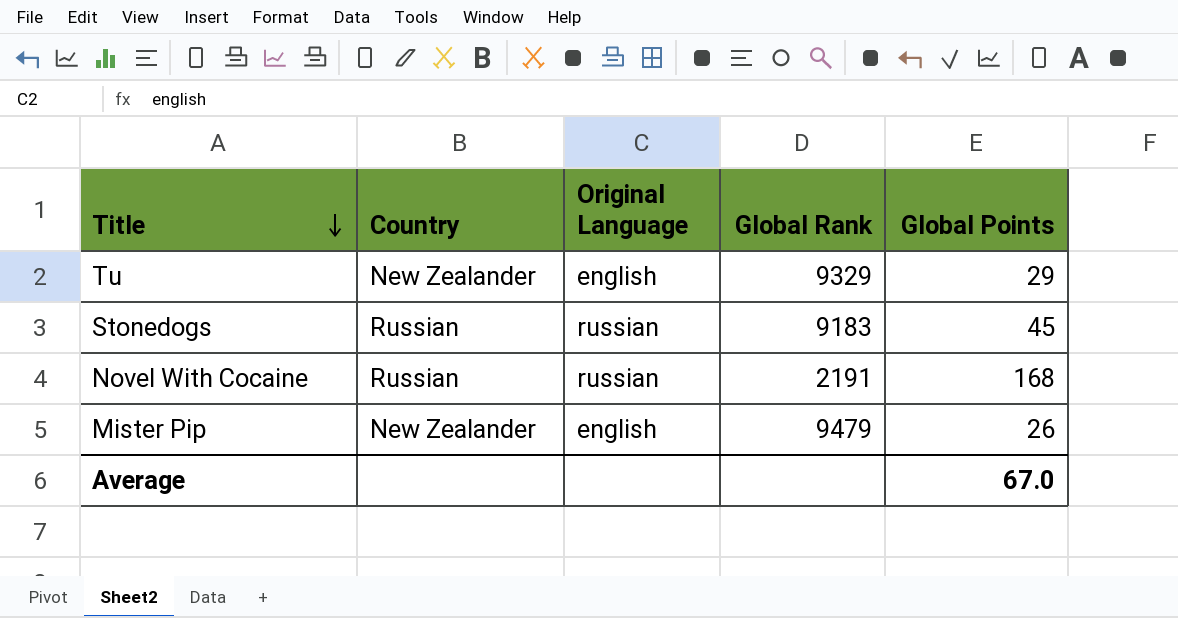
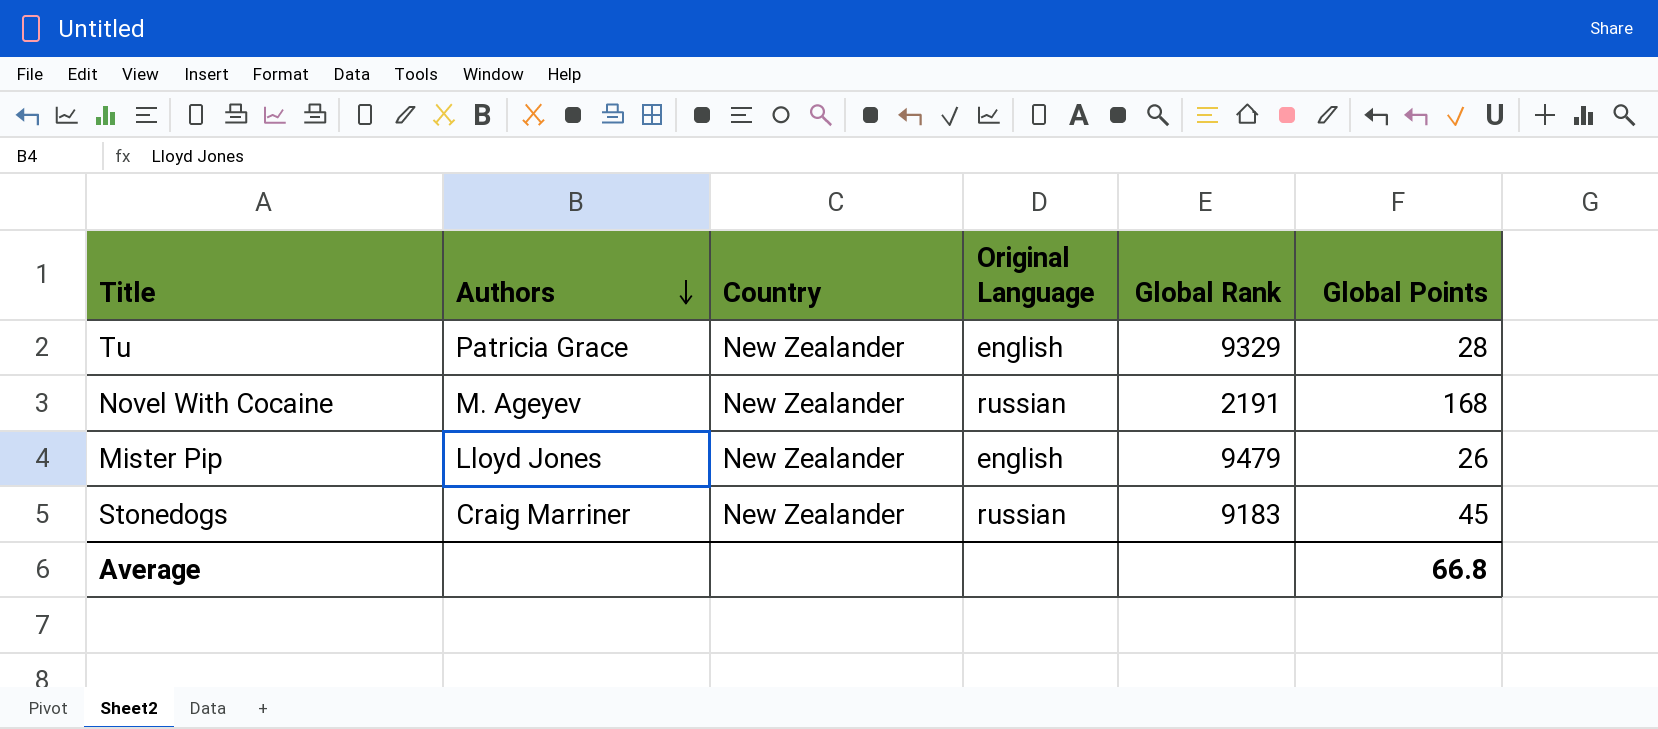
row order: Title descending -> Authors descending
column Authors | position: none -> 2
Tu | Global Points: 29 -> 28
Novel With Cocaine | Country: Russian -> New Zealander
Stonedogs | Country: Russian -> New Zealander
Average | Global Points: 67.0 -> 66.8

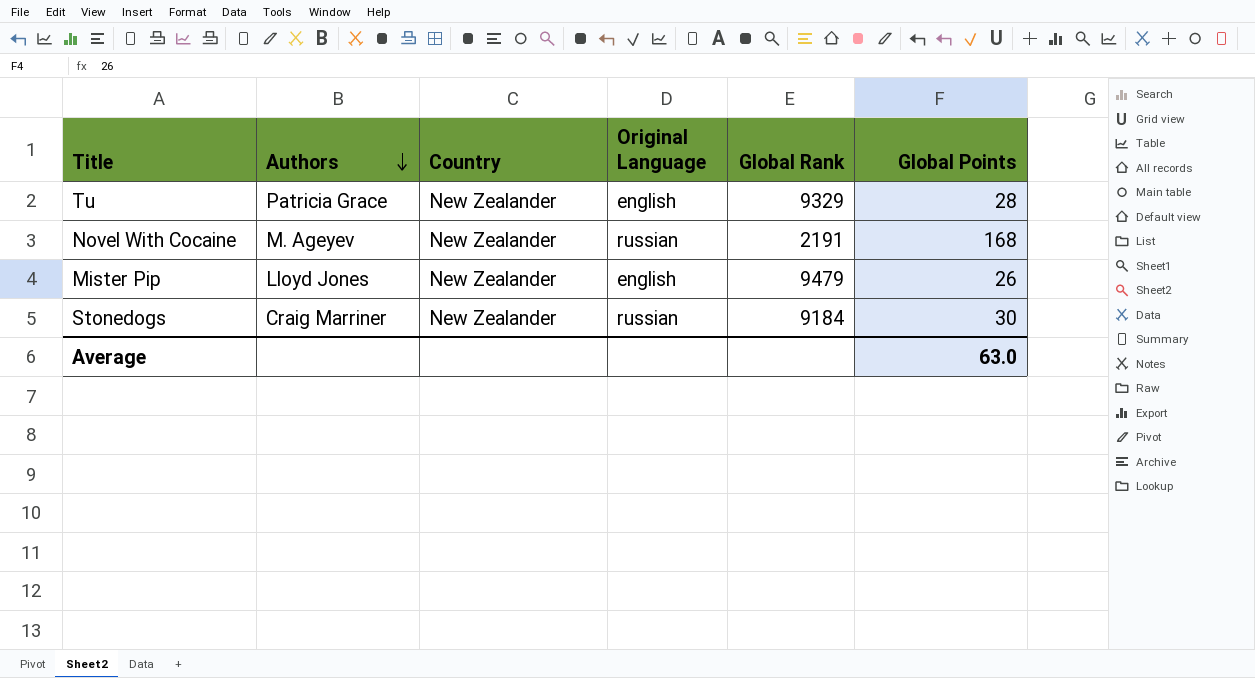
Stonedogs | Global Rank: 9183 -> 9184
Stonedogs | Global Points: 45 -> 30
Average | Global Points: 66.8 -> 63.0

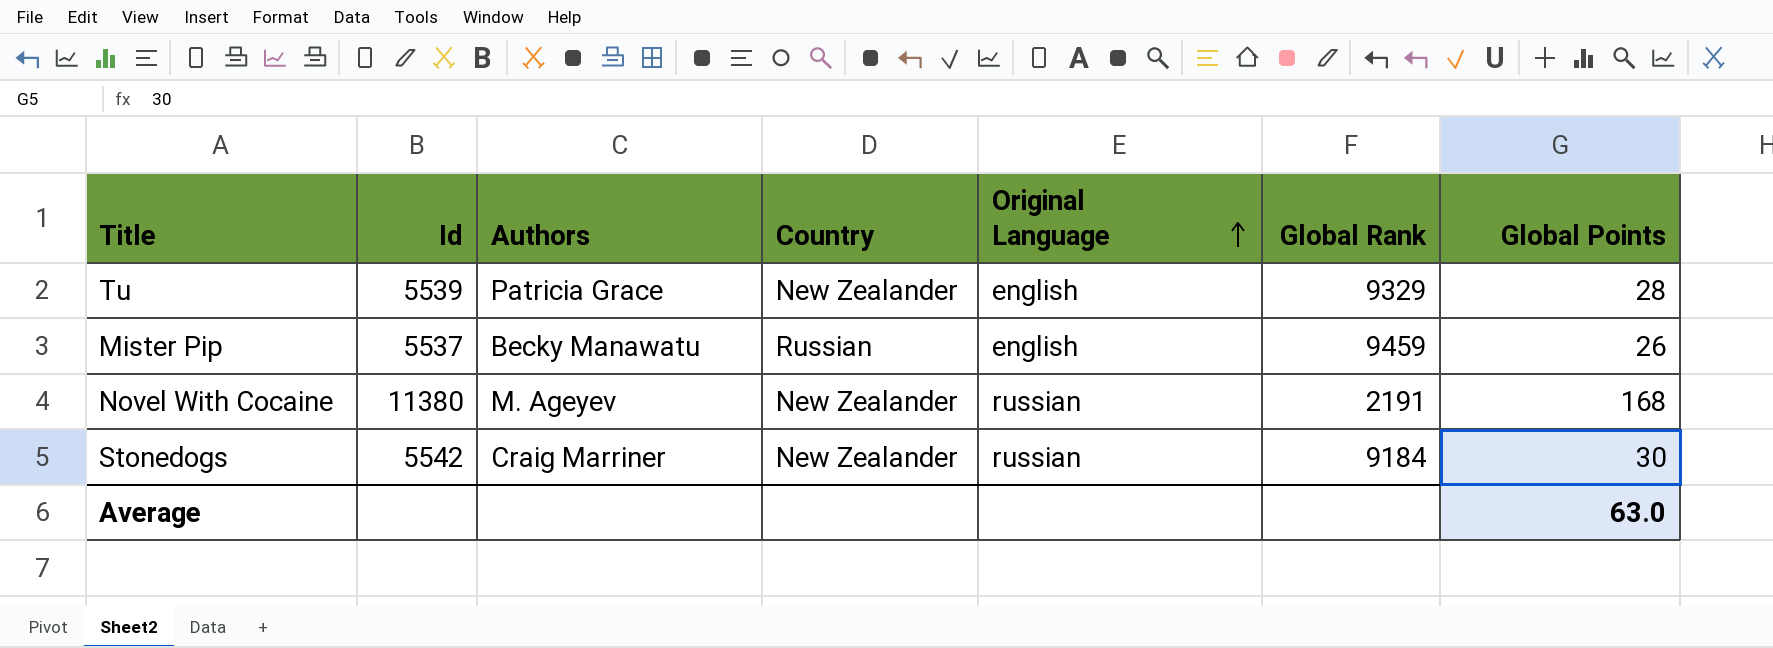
row order: Authors descending -> Original Language ascending
column Id | position: none -> 2
Mister Pip | Authors: Lloyd Jones -> Becky Manawatu
Mister Pip | Country: New Zealander -> Russian
Mister Pip | Global Rank: 9479 -> 9459

